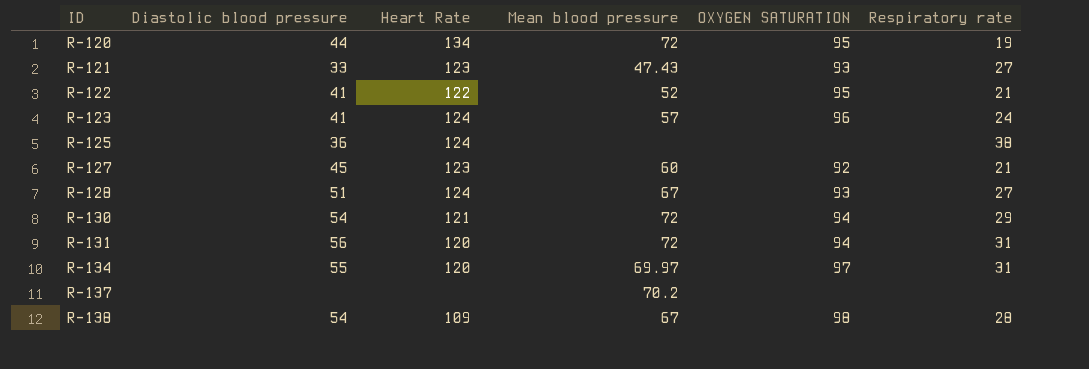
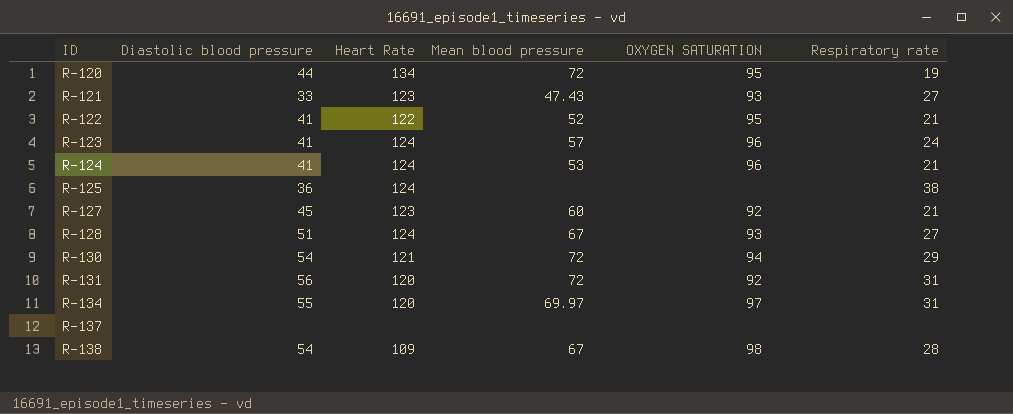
row R-124: none -> 41 | 124 | 53 | 96 | 21
R-131 | OXYGEN SATURATION: 94 -> 92
R-137 | Mean blood pressure: 70.2 -> none

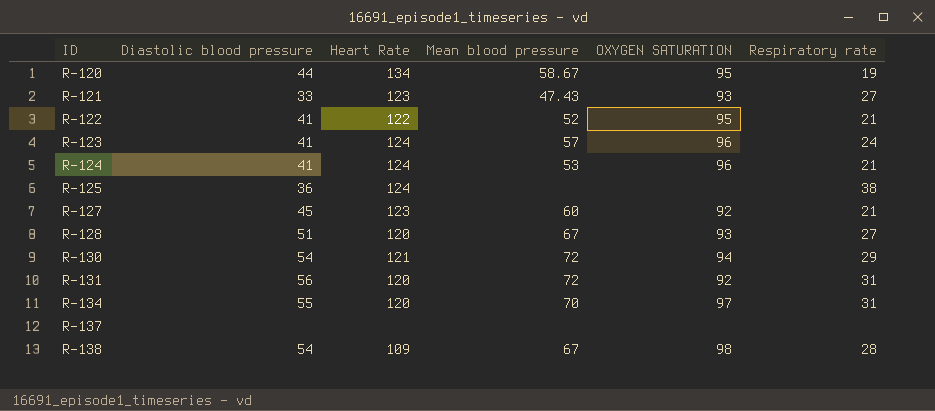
R-120 | Mean blood pressure: 72 -> 58.67
R-128 | Heart Rate: 124 -> 120
R-134 | Mean blood pressure: 69.97 -> 70

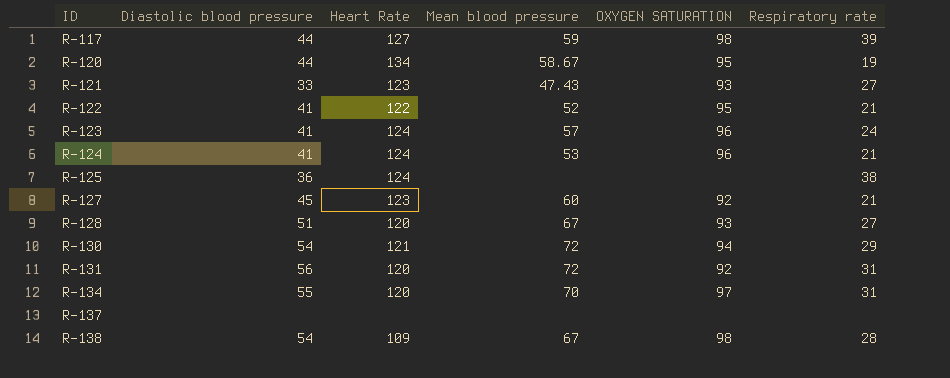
row R-117: none -> 44 | 127 | 59 | 98 | 39

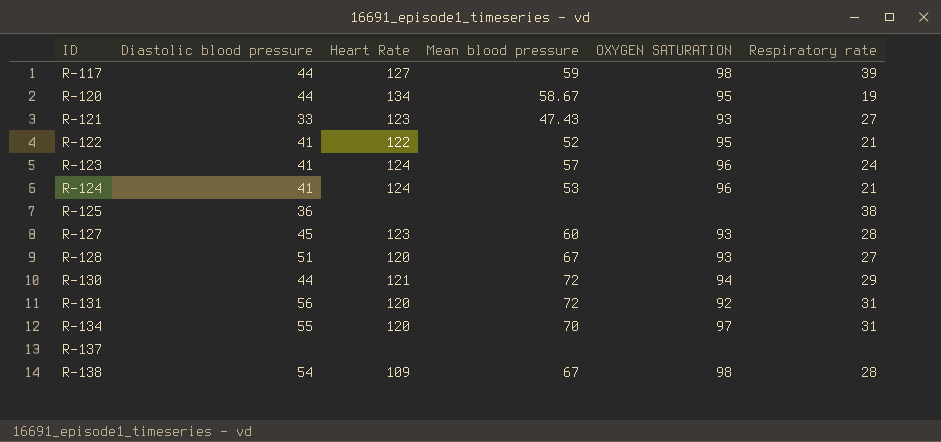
R-125 | Heart Rate: 124 -> none
R-127 | OXYGEN SATURATION: 92 -> 93
R-127 | Respiratory rate: 21 -> 28
R-130 | Diastolic blood pressure: 54 -> 44

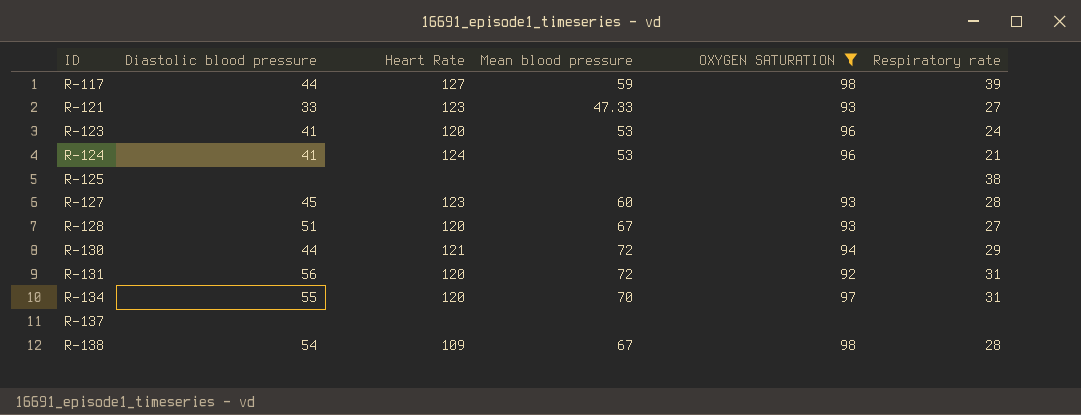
filter: none -> OXYGEN SATURATION != 95
R-121 | Mean blood pressure: 47.43 -> 47.33
R-123 | Heart Rate: 124 -> 120
R-123 | Mean blood pressure: 57 -> 53
R-125 | Diastolic blood pressure: 36 -> none

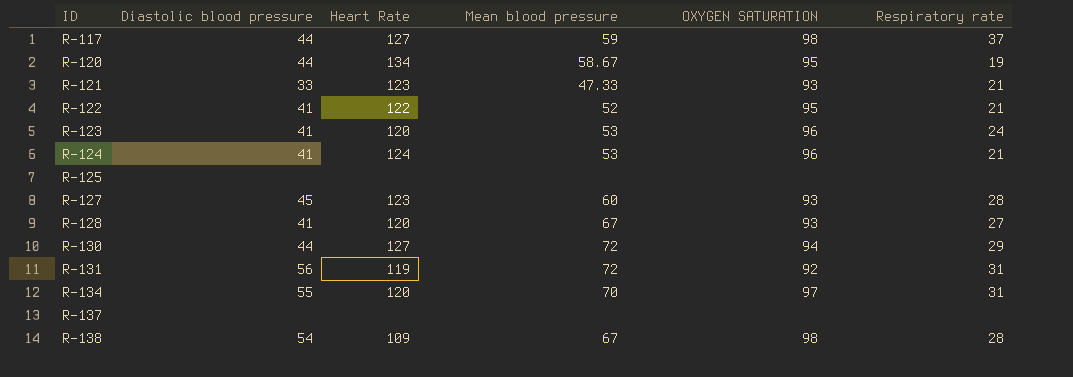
filter: OXYGEN SATURATION != 95 -> none
R-117 | Respiratory rate: 39 -> 37
R-121 | Respiratory rate: 27 -> 21
R-125 | Respiratory rate: 38 -> none
R-128 | Diastolic blood pressure: 51 -> 41
R-130 | Heart Rate: 121 -> 127
R-131 | Heart Rate: 120 -> 119

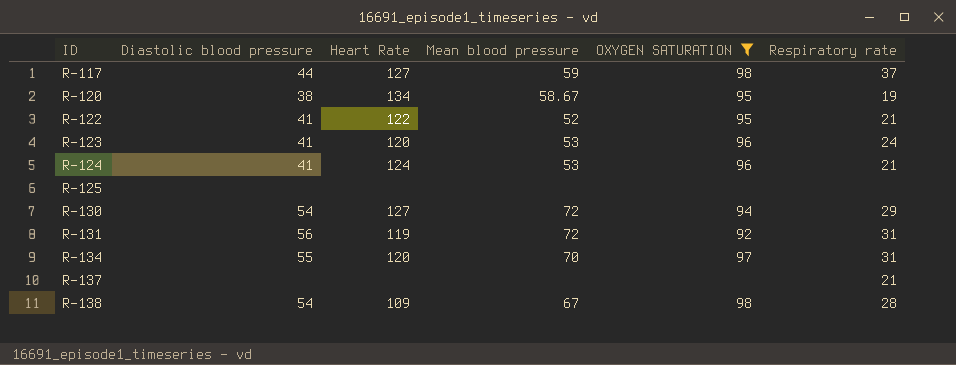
filter: none -> OXYGEN SATURATION != 93
R-120 | Diastolic blood pressure: 44 -> 38
R-130 | Diastolic blood pressure: 44 -> 54
R-137 | Respiratory rate: none -> 21

